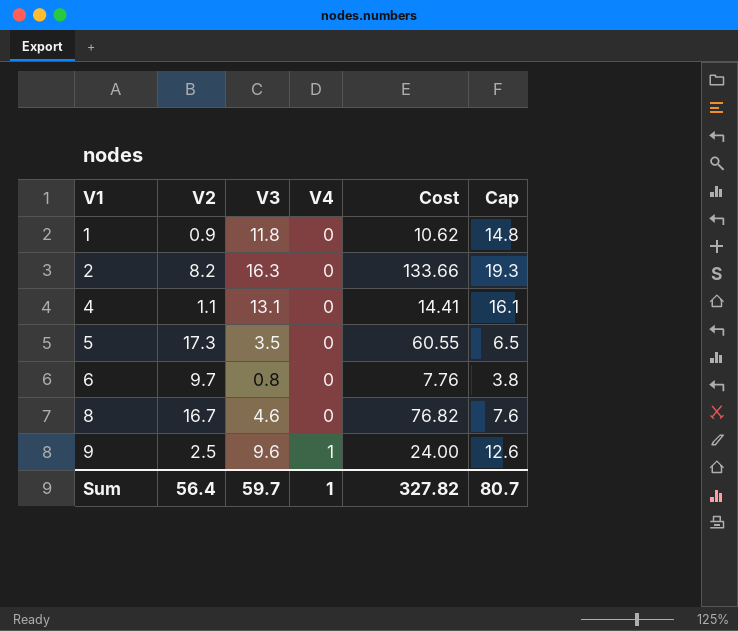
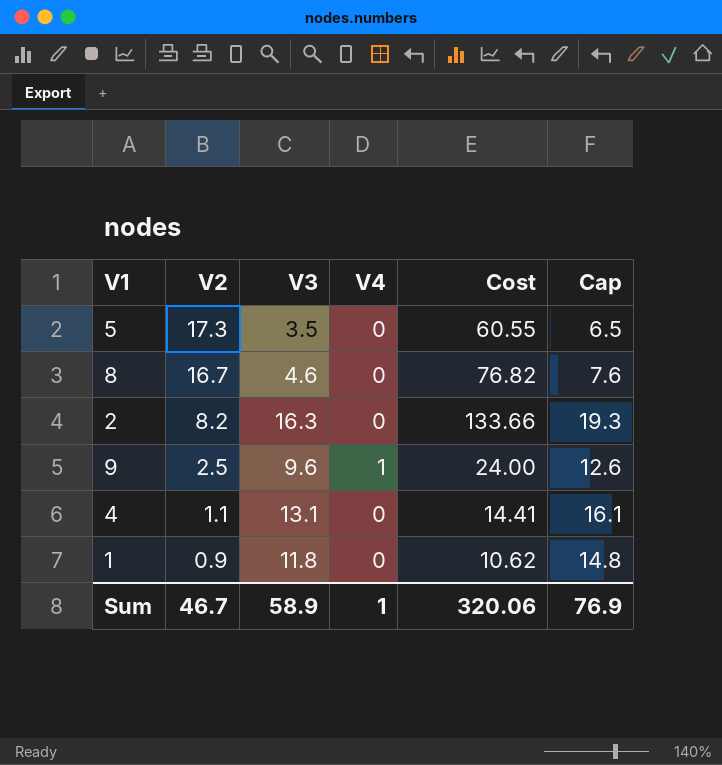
row order: V1 ascending -> V2 descending
row 6: 9.7 | 0.8 | 0 | 7.76 | 3.8 -> none
Sum | V2: 56.4 -> 46.7
Sum | V3: 59.7 -> 58.9
Sum | Cost: 327.82 -> 320.06
Sum | Cap: 80.7 -> 76.9

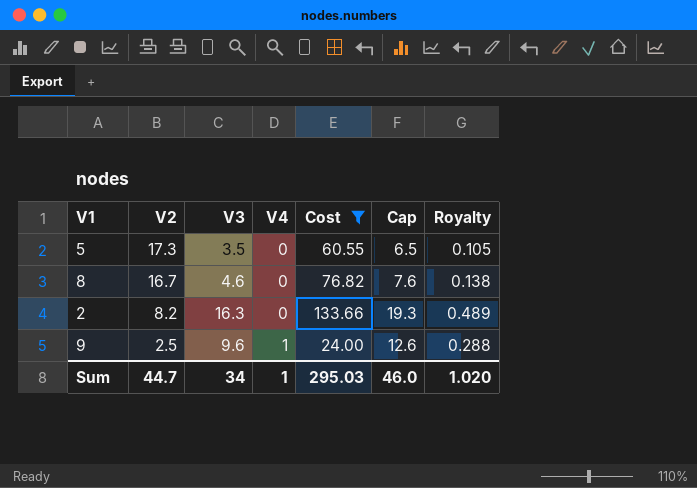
filter: none -> Cost >= 24.00
column Royalty | formula: none -> [V3] * 0.03
Sum | V2: 46.7 -> 44.7
Sum | V3: 58.9 -> 34
Sum | Cost: 320.06 -> 295.03
Sum | Cap: 76.9 -> 46.0

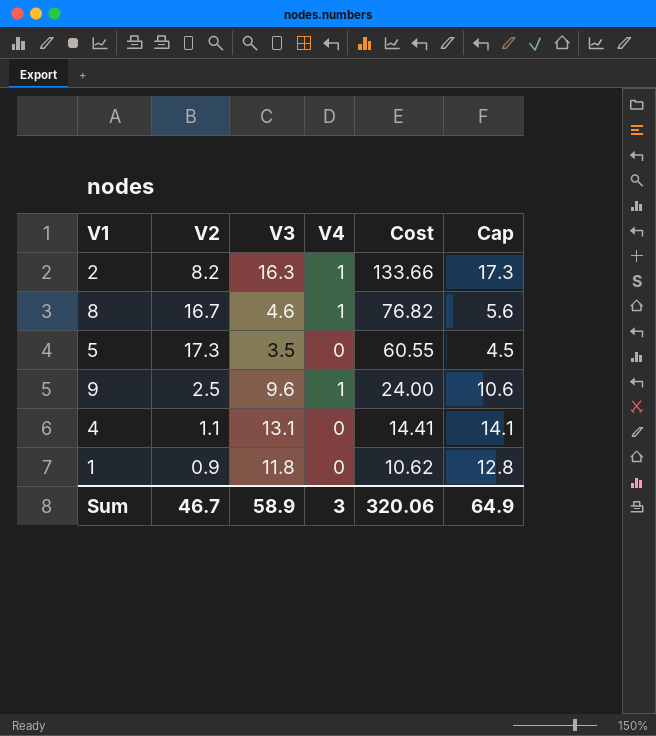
filter: Cost >= 24.00 -> none
row order: V2 descending -> Cost descending
column Royalty | formula: [V3] * 0.03 -> none
column Cap | formula: [V3] + 3 -> [V3] + 1
2 | V4: 0 -> 1
8 | V4: 0 -> 1
Sum | V2: 44.7 -> 46.7
Sum | V3: 34 -> 58.9
Sum | V4: 1 -> 3
Sum | Cost: 295.03 -> 320.06
Sum | Cap: 46.0 -> 64.9

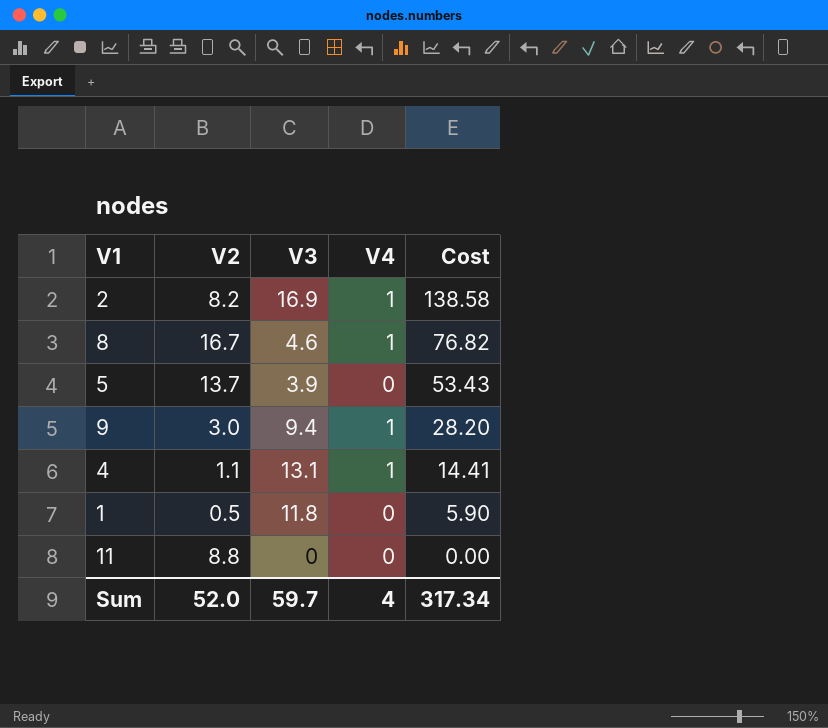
column Cap | formula: [V3] + 1 -> none
2 | V3: 16.3 -> 16.9
2 | Cost: 133.66 -> 138.58
5 | V2: 17.3 -> 13.7
5 | V3: 3.5 -> 3.9
5 | Cost: 60.55 -> 53.43
9 | V2: 2.5 -> 3.0
9 | V3: 9.6 -> 9.4
9 | Cost: 24.00 -> 28.20
4 | V4: 0 -> 1
1 | V2: 0.9 -> 0.5
1 | Cost: 10.62 -> 5.90
row 11: none -> 8.8 | 0 | 0 | 0.00
Sum | V2: 46.7 -> 52.0
Sum | V3: 58.9 -> 59.7
Sum | V4: 3 -> 4
Sum | Cost: 320.06 -> 317.34

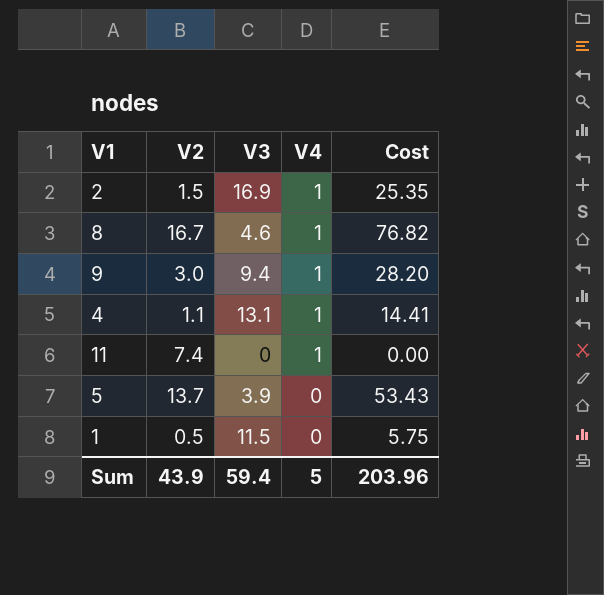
row order: Cost descending -> V4 descending
2 | V2: 8.2 -> 1.5
2 | Cost: 138.58 -> 25.35
11 | V2: 8.8 -> 7.4
11 | V4: 0 -> 1
1 | V3: 11.8 -> 11.5
1 | Cost: 5.90 -> 5.75
Sum | V2: 52.0 -> 43.9
Sum | V3: 59.7 -> 59.4
Sum | V4: 4 -> 5
Sum | Cost: 317.34 -> 203.96

